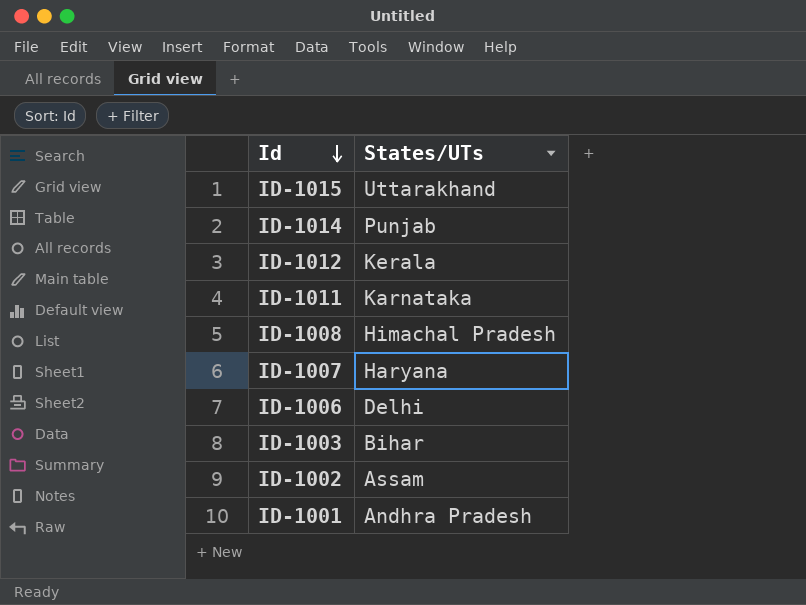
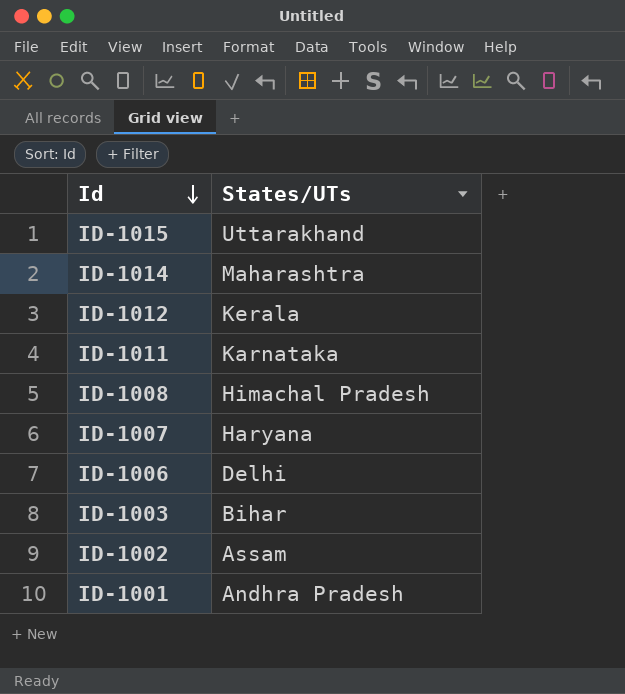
ID-1014 | States/UTs: Punjab -> Maharashtra

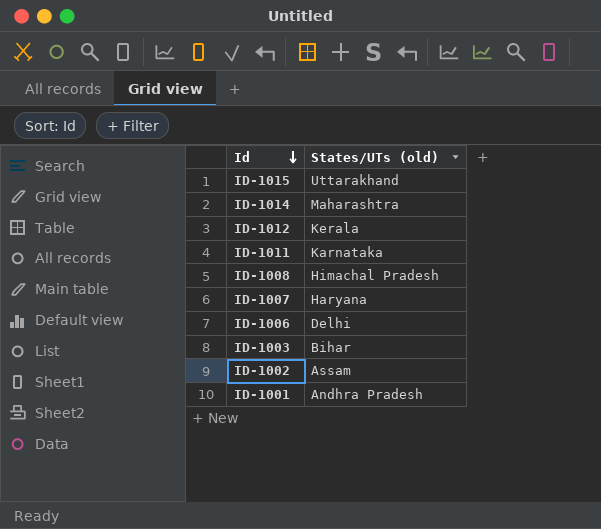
column name: States/UTs -> States/UTs (old)

